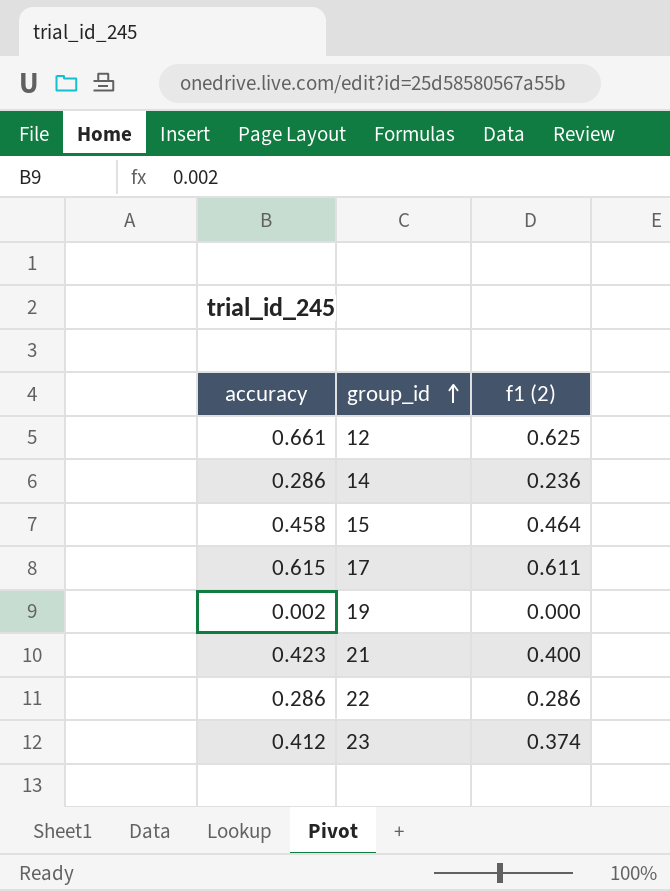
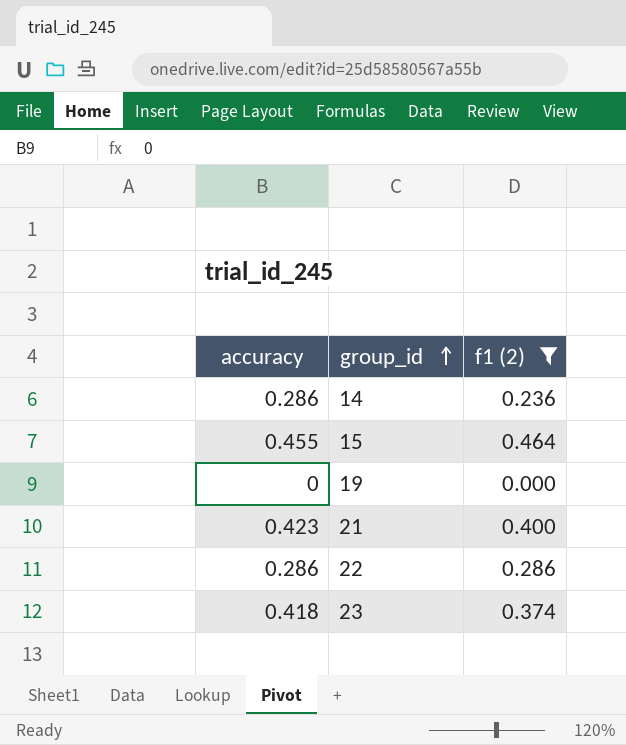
filter: none -> f1 (2) <= 0.464
15 | accuracy: 0.458 -> 0.455
19 | accuracy: 0.002 -> 0
23 | accuracy: 0.412 -> 0.418

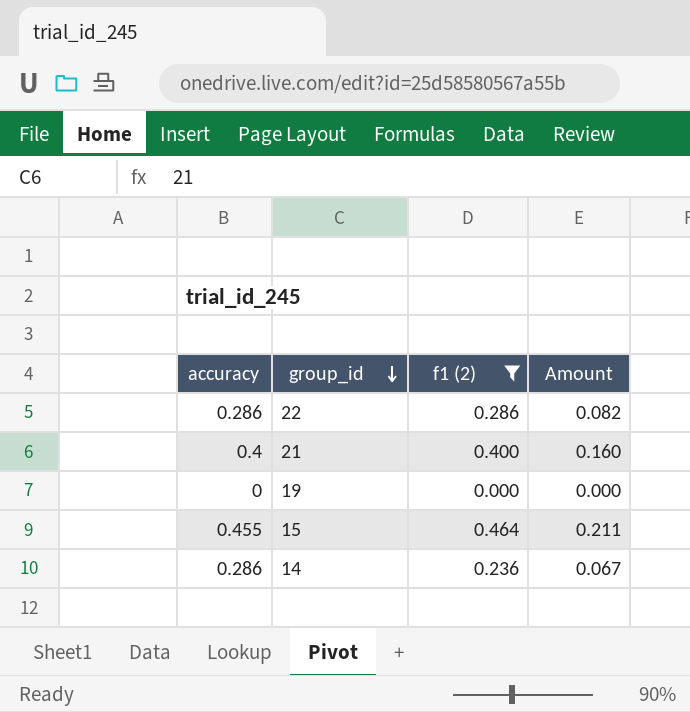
row order: group_id ascending -> group_id descending
column Amount | formula: none -> [accuracy] * [f1 (2)]
row 23: 0.418 | 0.374 -> none
21 | accuracy: 0.423 -> 0.4

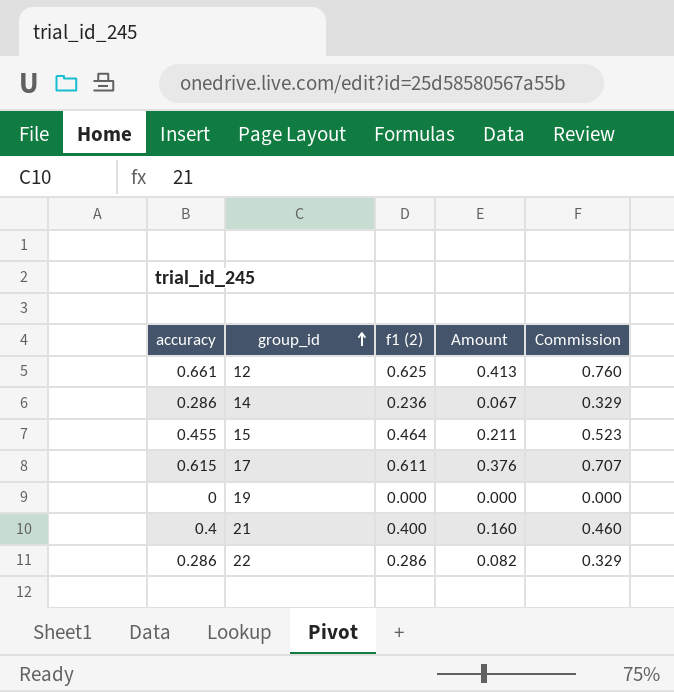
filter: f1 (2) <= 0.464 -> none
row order: group_id descending -> group_id ascending
column Commission | formula: none -> [accuracy] * 1.15

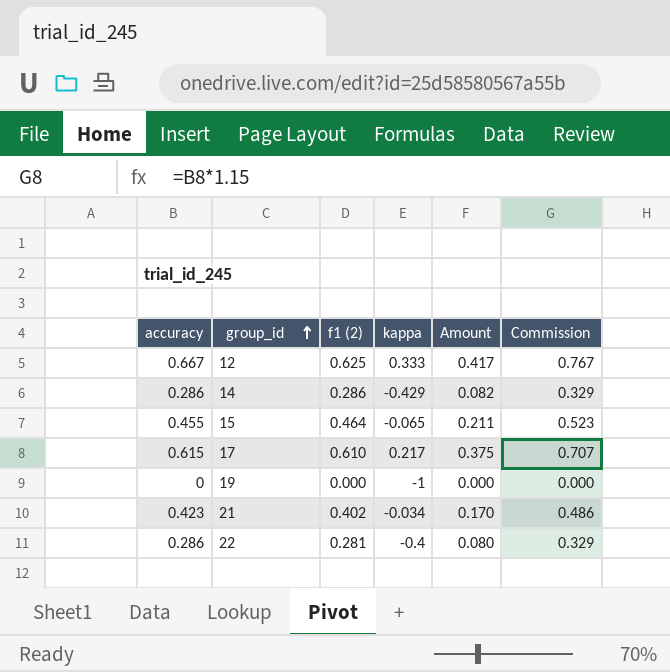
column kappa | position: none -> 4
12 | accuracy: 0.661 -> 0.667
12 | Amount: 0.413 -> 0.417
12 | Commission: 0.760 -> 0.767
14 | f1 (2): 0.236 -> 0.286
14 | Amount: 0.067 -> 0.082
17 | f1 (2): 0.611 -> 0.610
17 | Amount: 0.376 -> 0.375
21 | accuracy: 0.4 -> 0.423
21 | f1 (2): 0.400 -> 0.402
21 | Amount: 0.160 -> 0.170
21 | Commission: 0.460 -> 0.486
22 | f1 (2): 0.286 -> 0.281
22 | Amount: 0.082 -> 0.080

